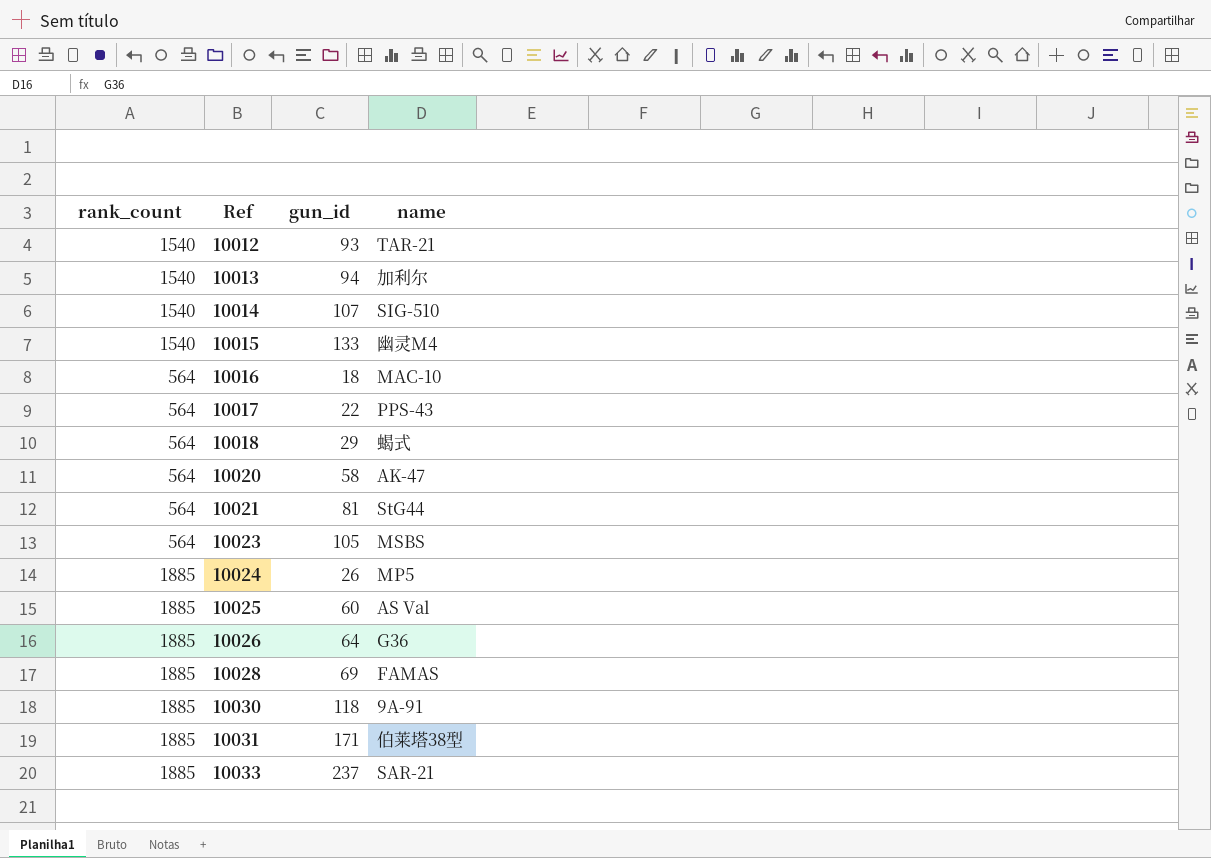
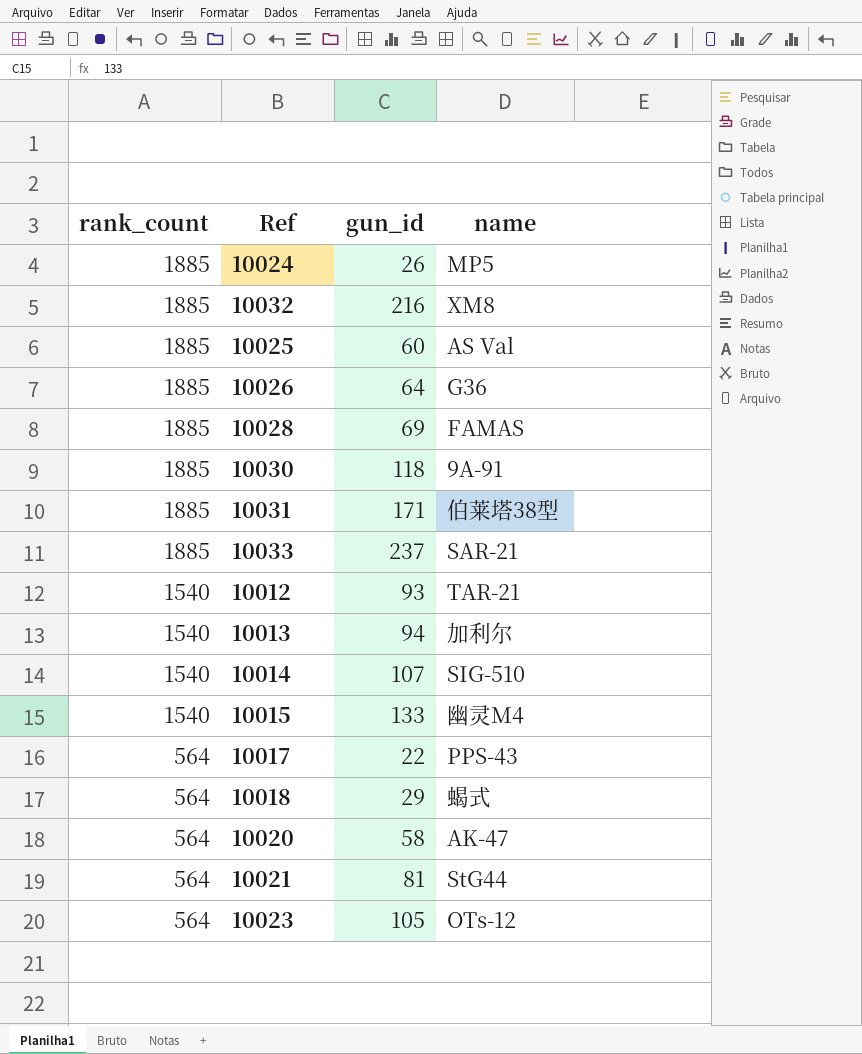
row order: Ref ascending -> rank_count descending
row 10016: 564 | 18 | MAC-10 -> none
row 10032: none -> 1885 | 216 | XM8
10023 | name: MSBS -> OTs-12

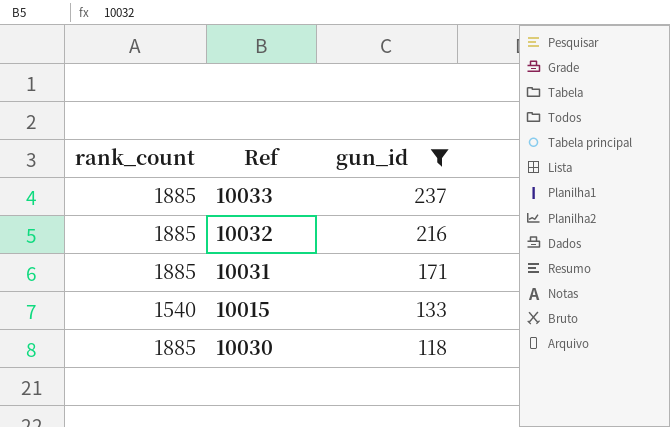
filter: none -> gun_id >= 118
row order: rank_count descending -> gun_id descending
column name | position: 4 -> none

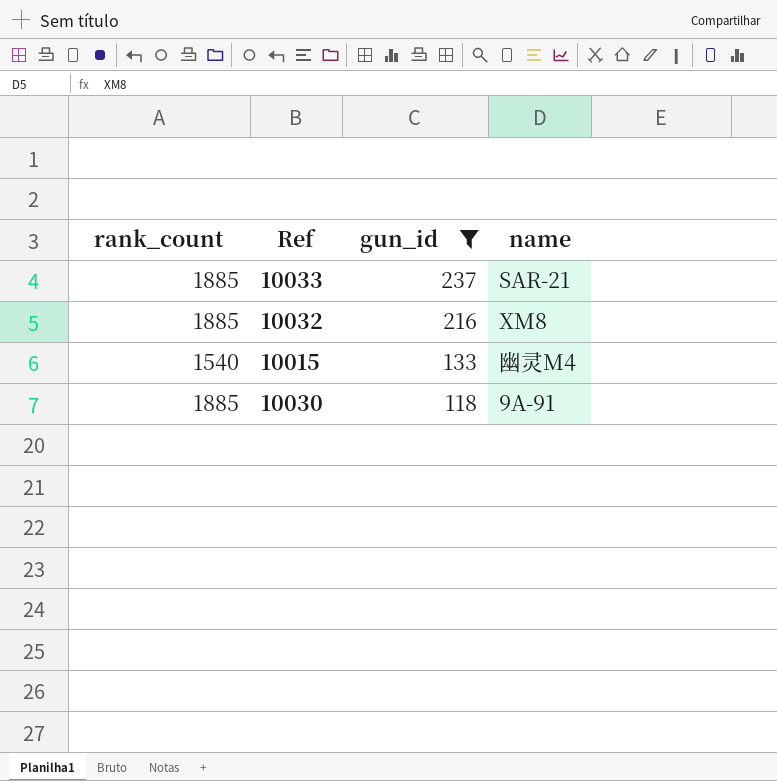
column name | position: none -> 4
row 10031: 1885 | 171 -> none

